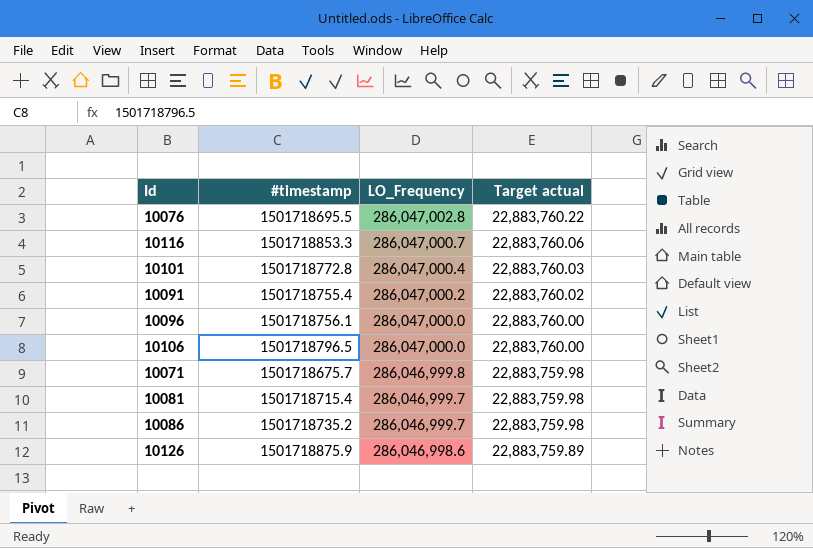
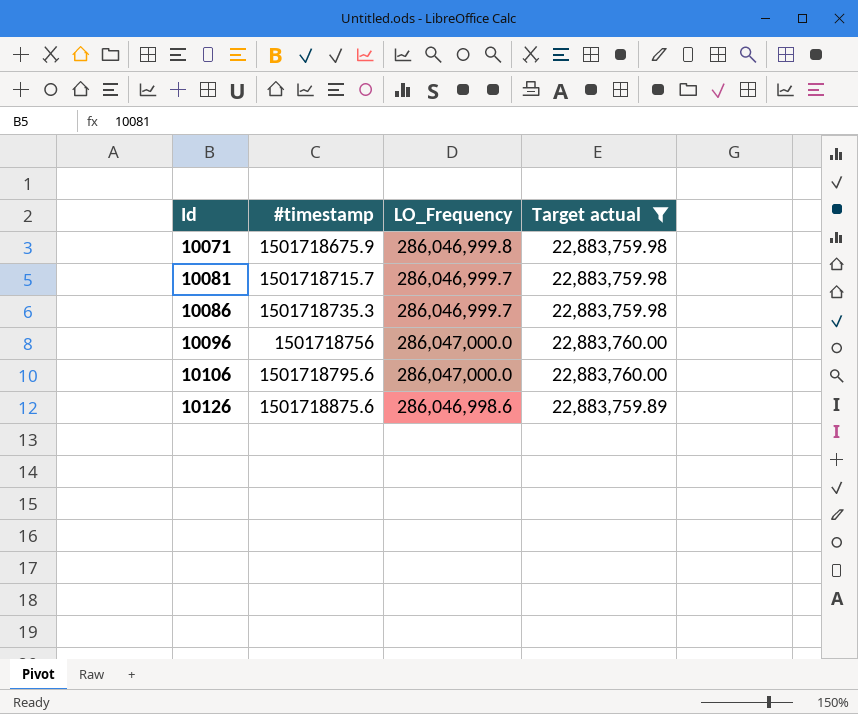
filter: none -> Target actual <= 22,883,760.00
row order: LO_Frequency descending -> Id ascending
10071 | #timestamp: 1501718675.7 -> 1501718675.9
10081 | #timestamp: 1501718715.4 -> 1501718715.7
10086 | #timestamp: 1501718735.2 -> 1501718735.3
10096 | #timestamp: 1501718756.1 -> 1501718756
10106 | #timestamp: 1501718796.5 -> 1501718795.6
10126 | #timestamp: 1501718875.9 -> 1501718875.6

